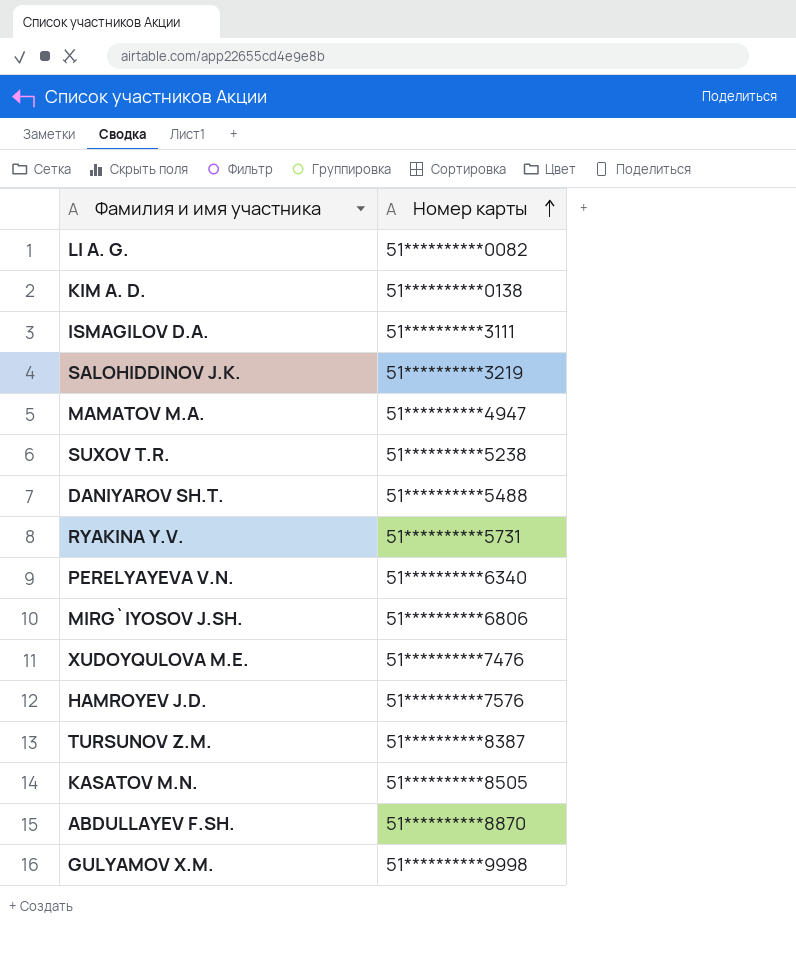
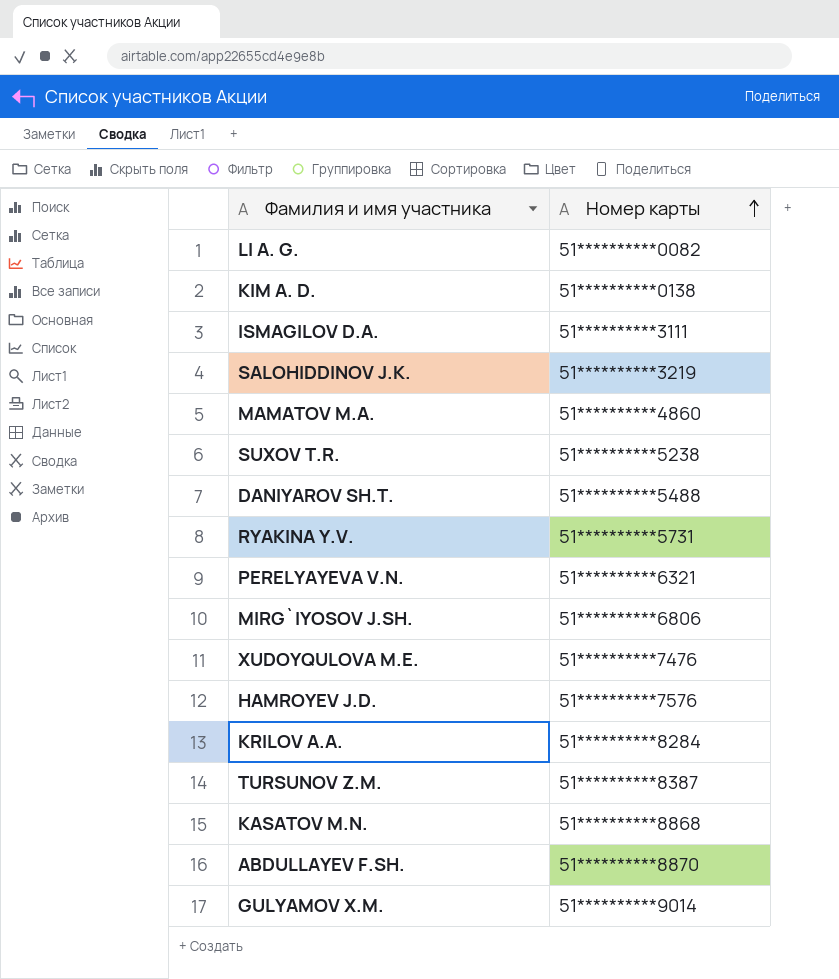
MAMATOV M.A. | Номер карты: 51**********4947 -> 51**********4860
PERELYAYEVA V.N. | Номер карты: 51**********6340 -> 51**********6321
row KRILOV A.A.: none -> 51**********8284
KASATOV M.N. | Номер карты: 51**********8505 -> 51**********8868
GULYAMOV X.M. | Номер карты: 51**********9998 -> 51**********9014

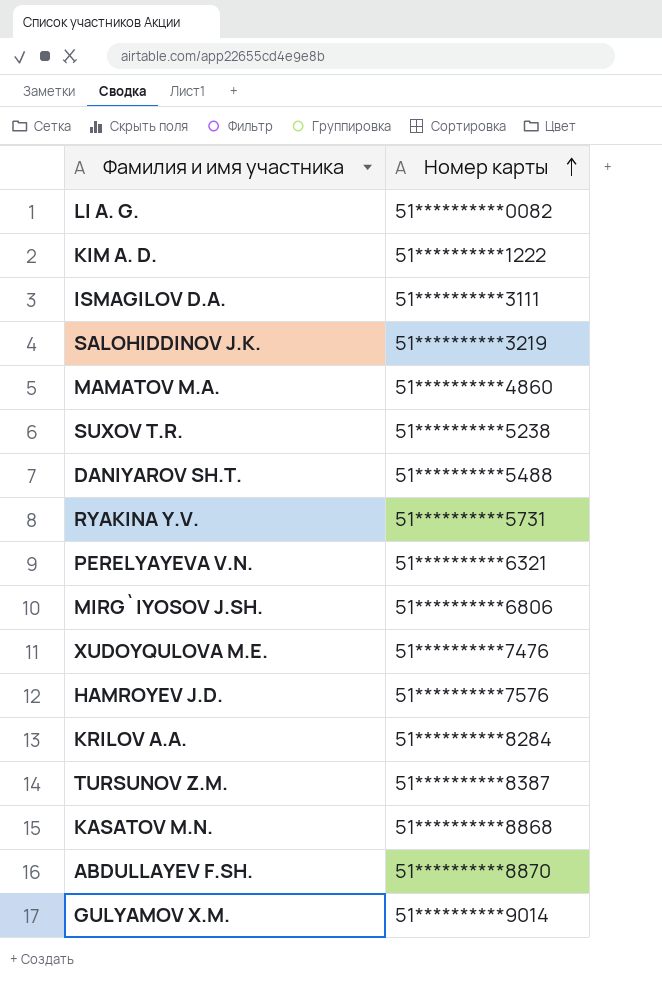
KIM A. D. | Номер карты: 51**********0138 -> 51**********1222

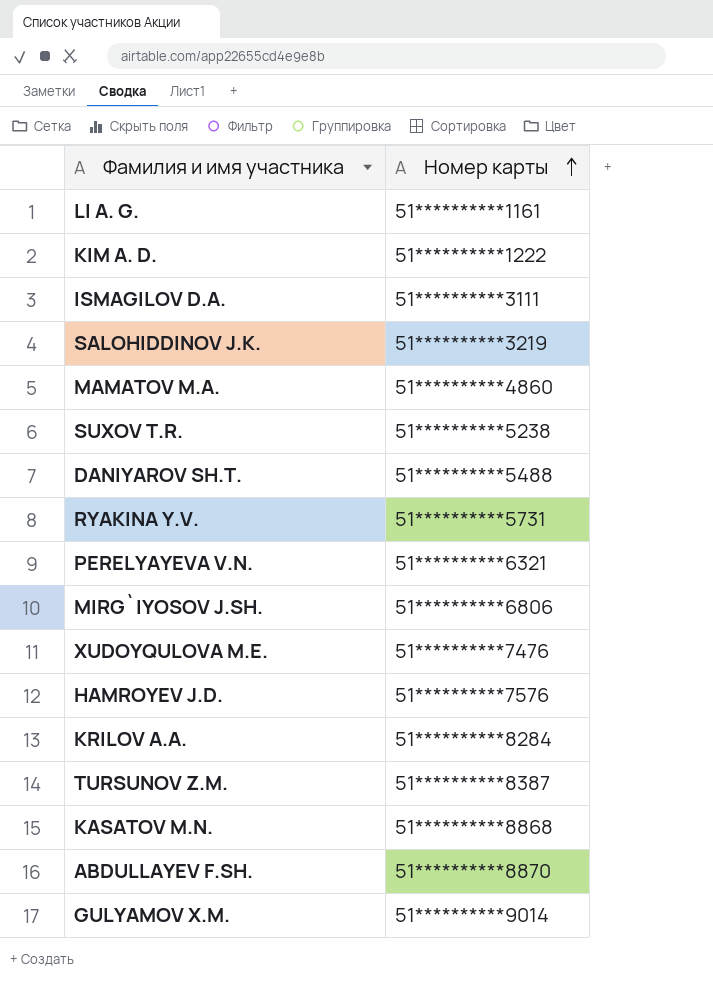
LI A. G. | Номер карты: 51**********0082 -> 51**********1161

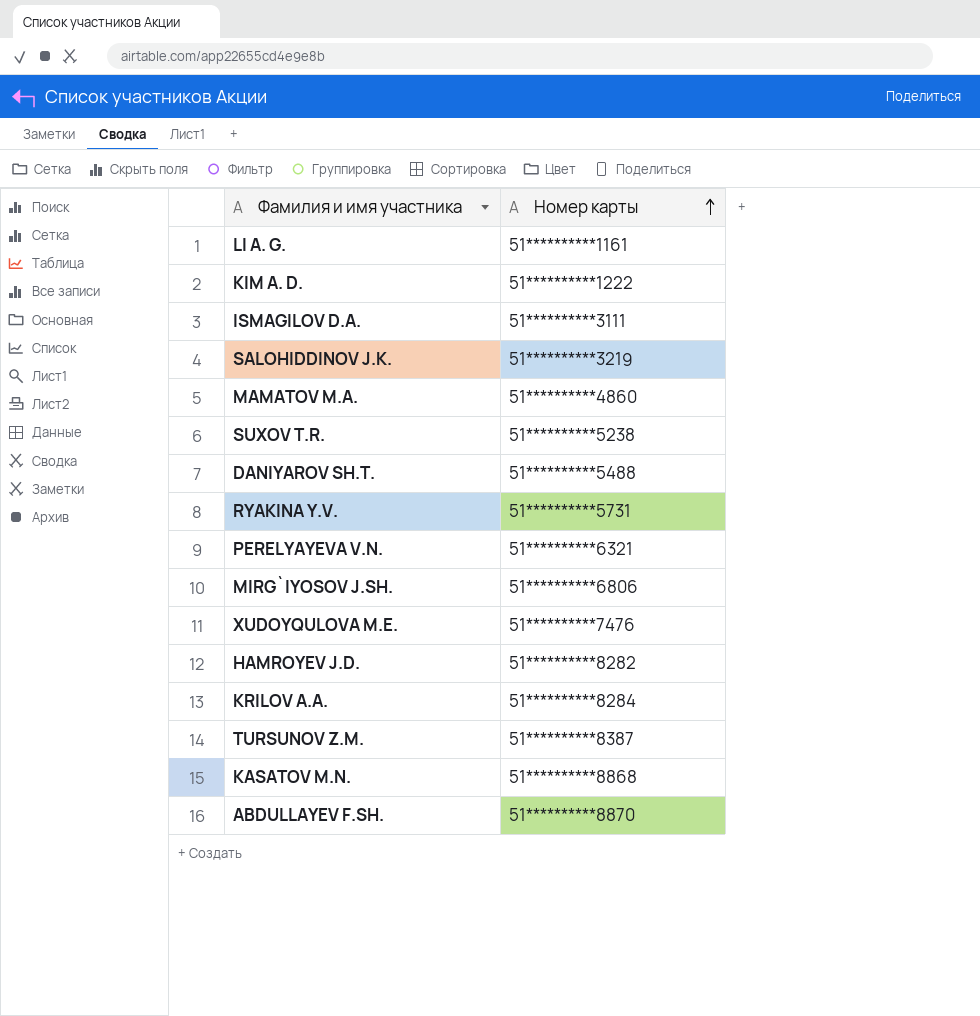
row GULYAMOV X.M.: 51**********9014 -> none
HAMROYEV J.D. | Номер карты: 51**********7576 -> 51**********8282

